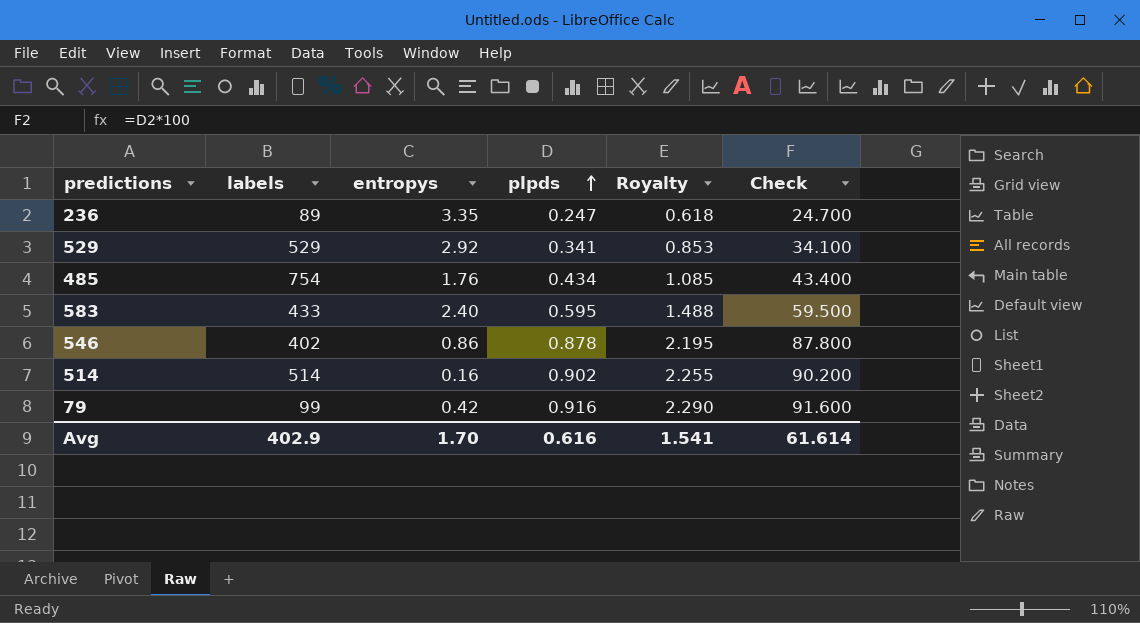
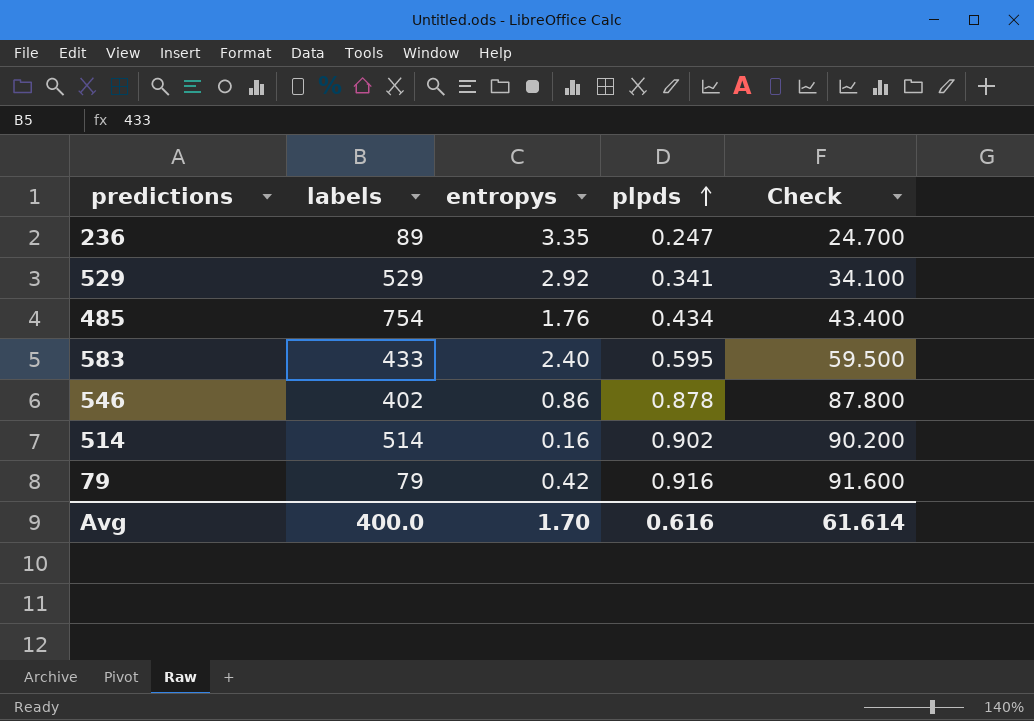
column Royalty | formula: [plpds] * 2.5 -> none
79 | labels: 99 -> 79
Avg | labels: 402.9 -> 400.0

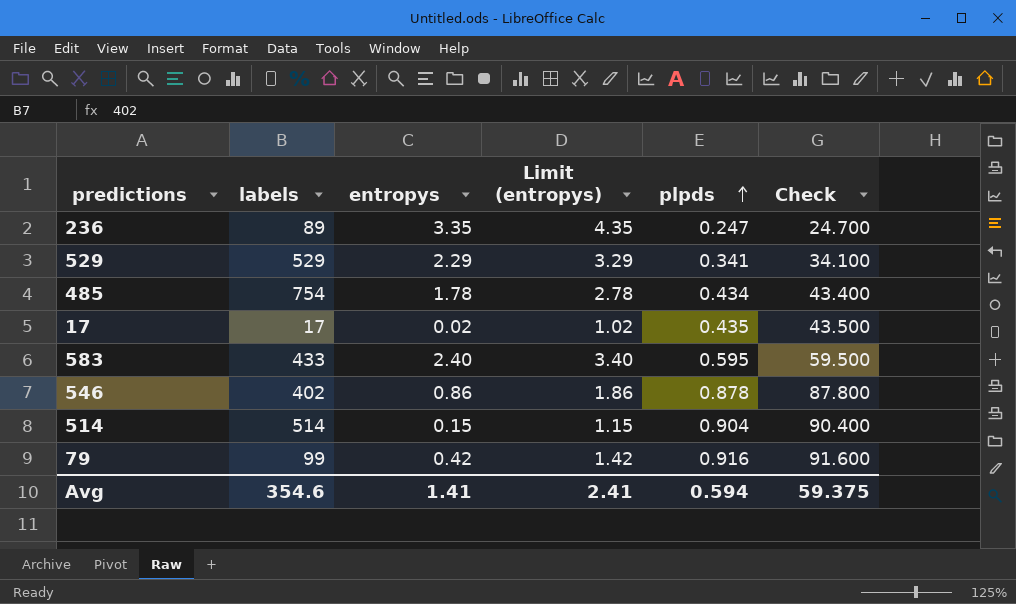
column Limit (entropys) | formula: none -> [entropys] + 1
529 | entropys: 2.92 -> 2.29
485 | entropys: 1.76 -> 1.78
row 17: none -> 17 | 0.02 | 1.02 | 0.435 | 43.500
514 | entropys: 0.16 -> 0.15
514 | plpds: 0.902 -> 0.904
514 | Check: 90.200 -> 90.400
79 | labels: 79 -> 99
Avg | labels: 400.0 -> 354.6
Avg | entropys: 1.70 -> 1.41
Avg | plpds: 0.616 -> 0.594
Avg | Check: 61.614 -> 59.375

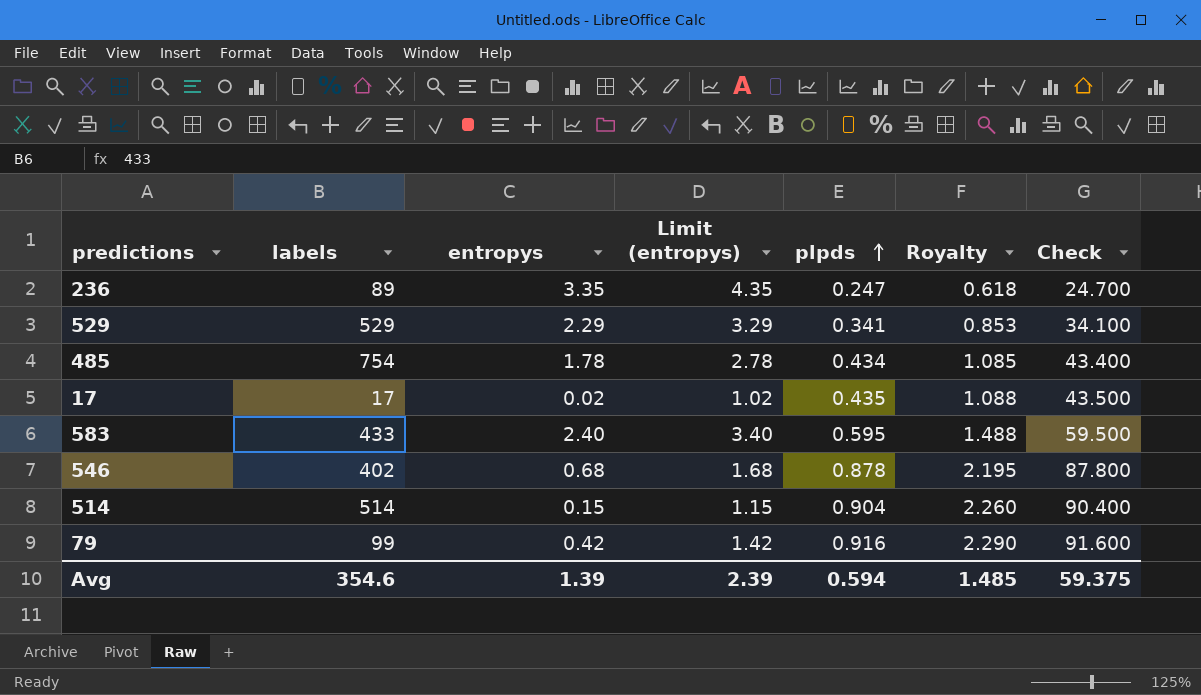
column Royalty | formula: none -> [plpds] * 2.5
546 | entropys: 0.86 -> 0.68
546 | Limit (entropys): 1.86 -> 1.68
Avg | entropys: 1.41 -> 1.39
Avg | Limit (entropys): 2.41 -> 2.39

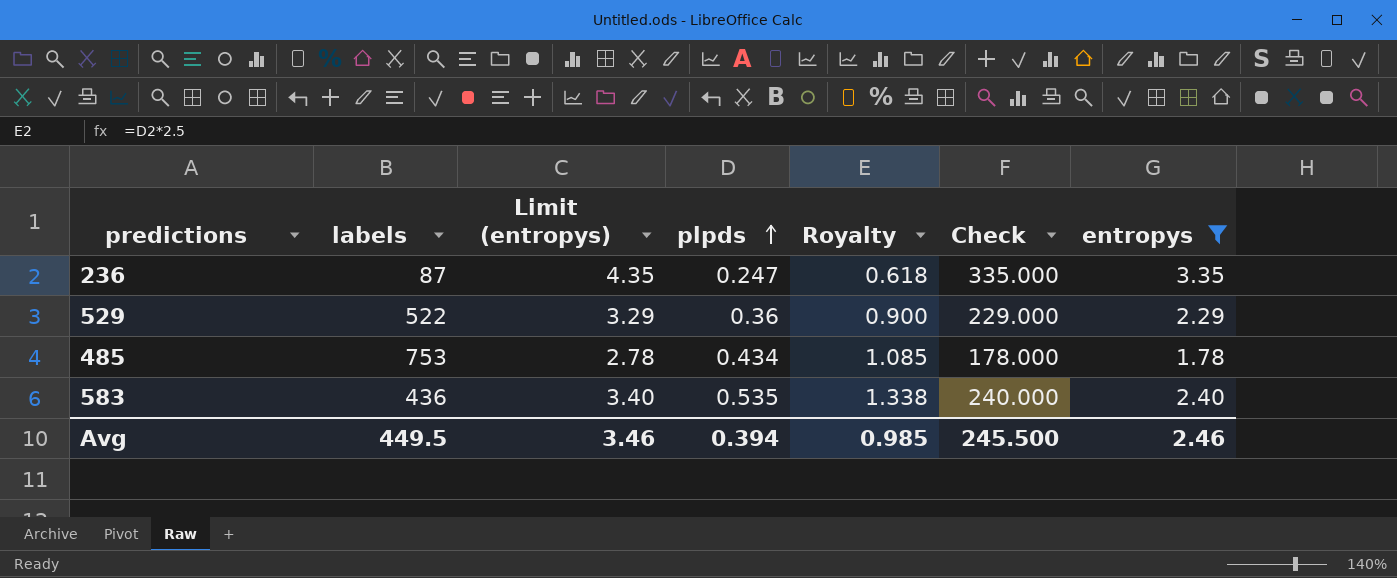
filter: none -> entropys >= 1.78
column Check | formula: [plpds] * 100 -> [entropys] * 100
column entropys | position: 3 -> 7
236 | labels: 89 -> 87
529 | labels: 529 -> 522
529 | plpds: 0.341 -> 0.36
529 | Royalty: 0.853 -> 0.900
485 | labels: 754 -> 753
583 | labels: 433 -> 436
583 | plpds: 0.595 -> 0.535
583 | Royalty: 1.488 -> 1.338
Avg | labels: 354.6 -> 449.5
Avg | Limit (entropys): 2.39 -> 3.46
Avg | plpds: 0.594 -> 0.394
Avg | Royalty: 1.485 -> 0.985
Avg | Check: 59.375 -> 245.500
Avg | entropys: 1.39 -> 2.46

